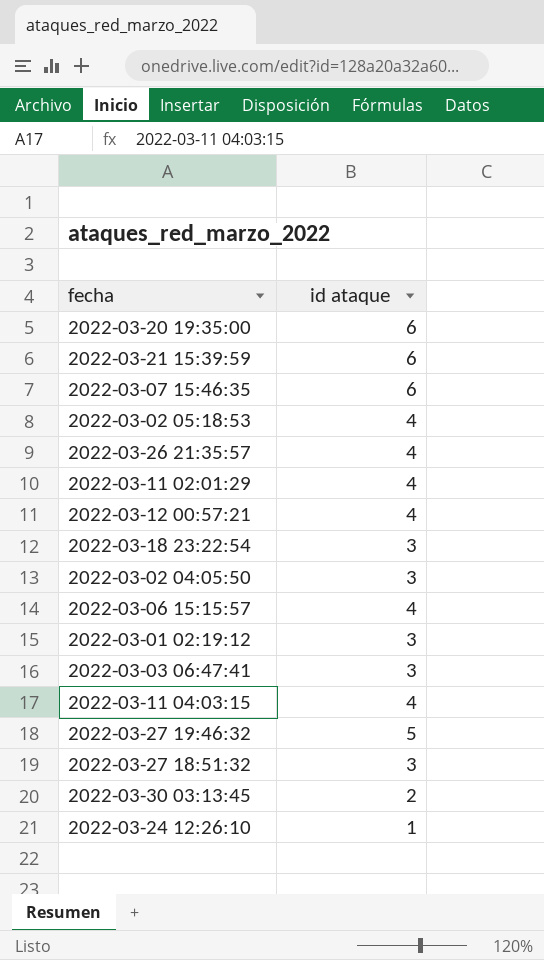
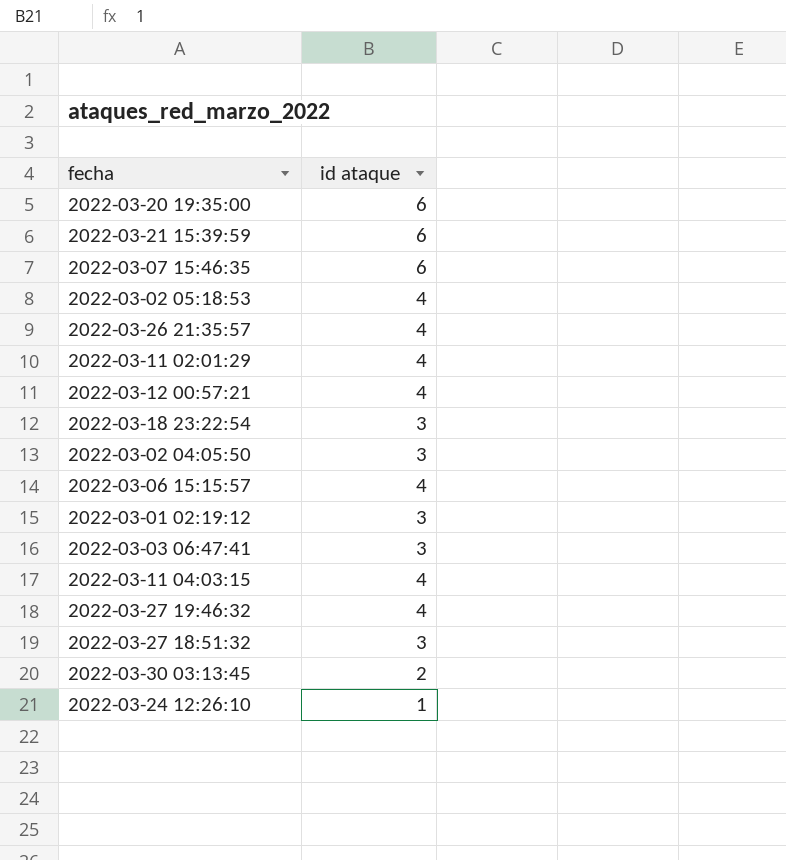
2022-03-27 19:46:32 | id ataque: 5 -> 4

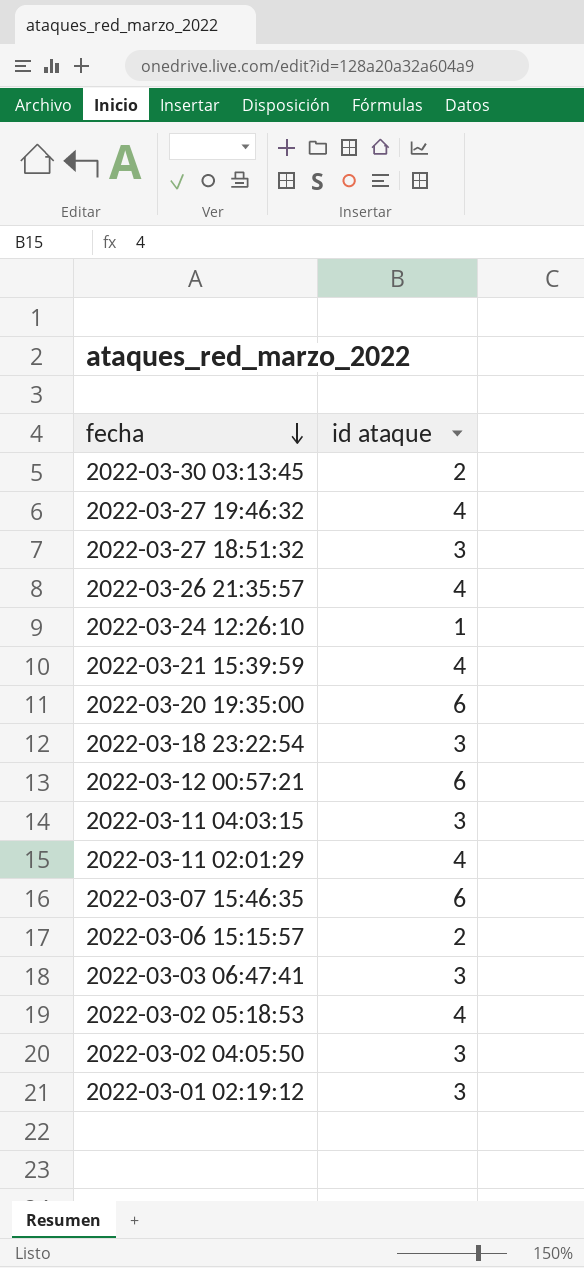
row order: none -> fecha descending
2022-03-21 15:39:59 | id ataque: 6 -> 4
2022-03-12 00:57:21 | id ataque: 4 -> 6
2022-03-11 04:03:15 | id ataque: 4 -> 3
2022-03-06 15:15:57 | id ataque: 4 -> 2

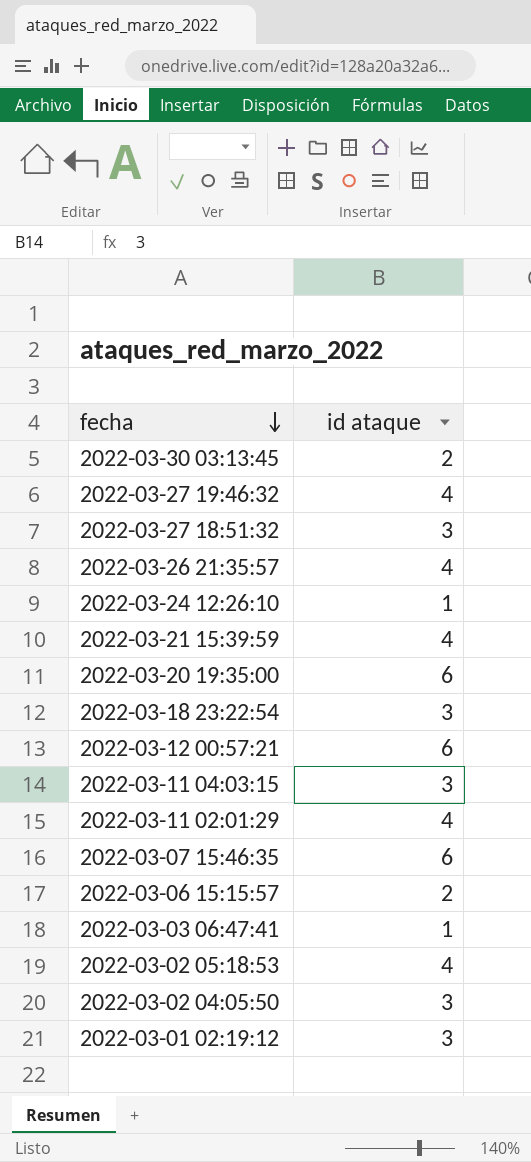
2022-03-03 06:47:41 | id ataque: 3 -> 1

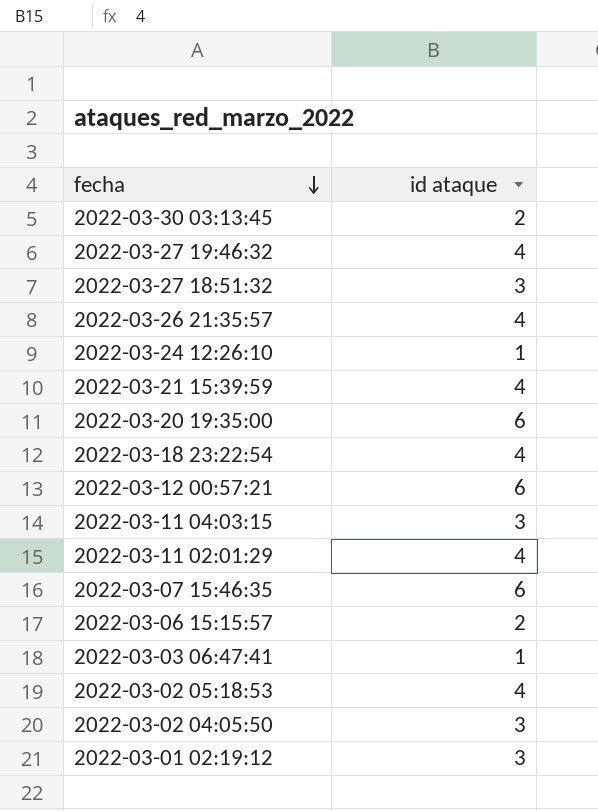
2022-03-18 23:22:54 | id ataque: 3 -> 4

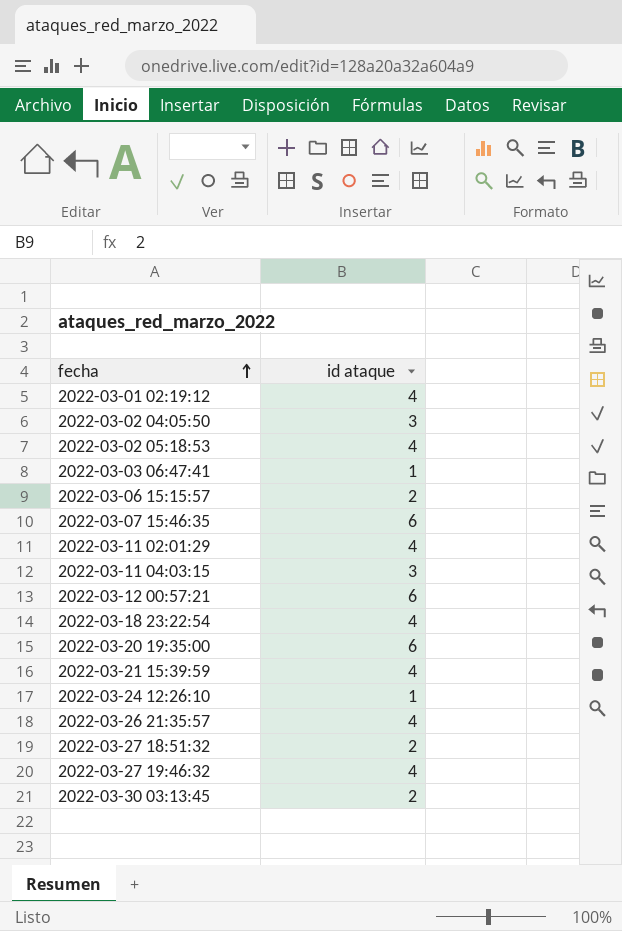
row order: fecha descending -> fecha ascending
2022-03-01 02:19:12 | id ataque: 3 -> 4
2022-03-27 18:51:32 | id ataque: 3 -> 2

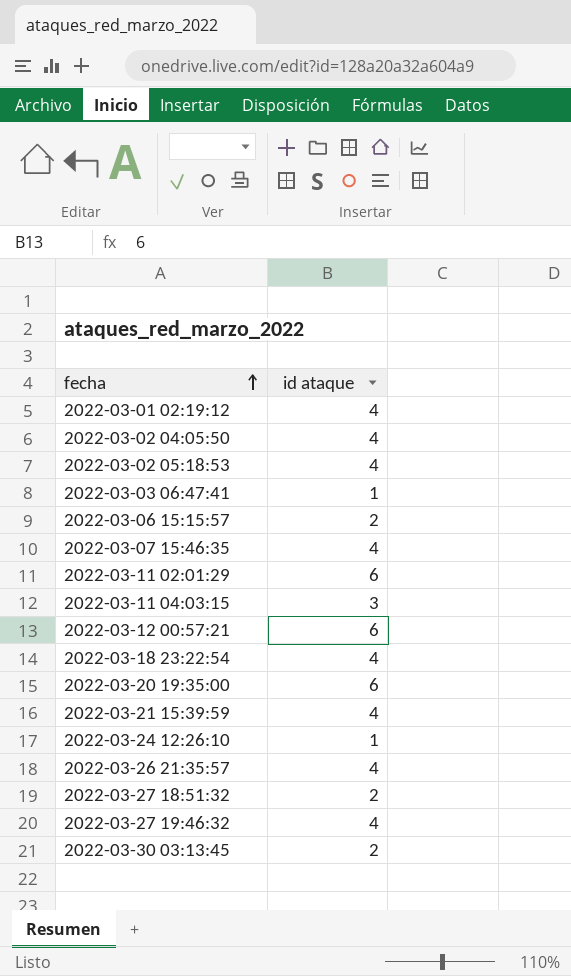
2022-03-02 04:05:50 | id ataque: 3 -> 4
2022-03-07 15:46:35 | id ataque: 6 -> 4
2022-03-11 02:01:29 | id ataque: 4 -> 6

